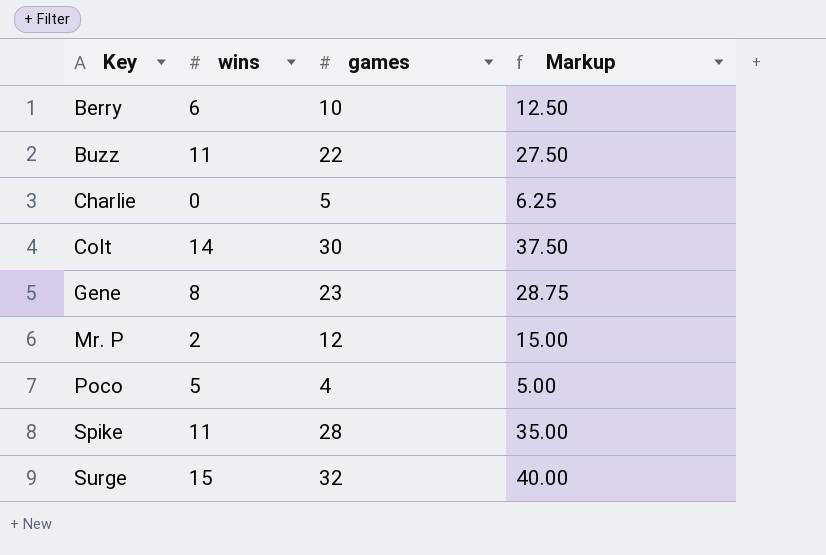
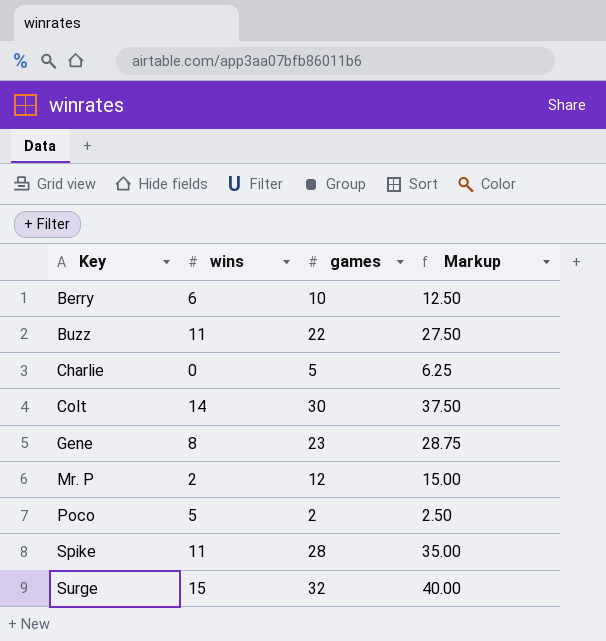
Poco | games: 4 -> 2
Poco | Markup: 5.00 -> 2.50

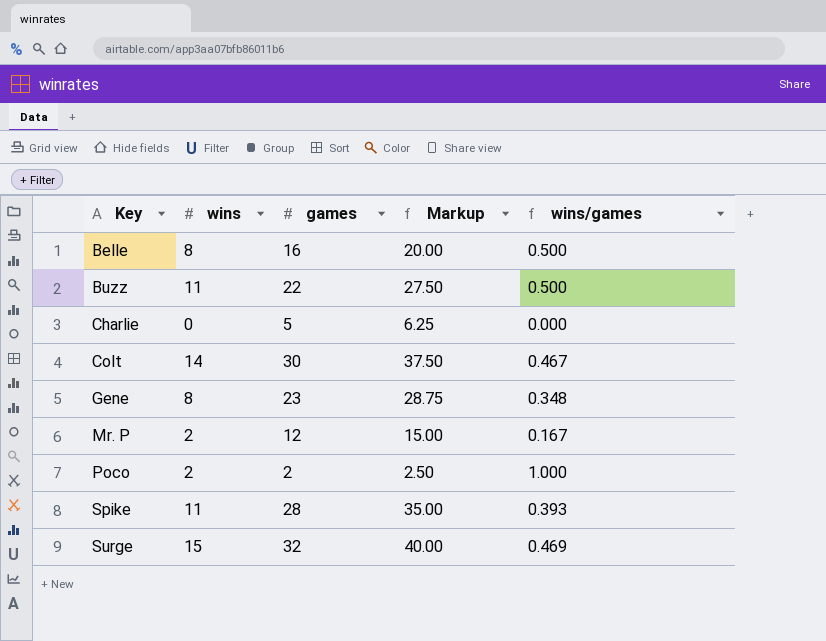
column wins/games | formula: none -> [wins] / [games]
row Berry: 6 | 10 | 12.50 -> none
row Belle: none -> 8 | 16 | 20.00 | 0.500
Poco | wins: 5 -> 2

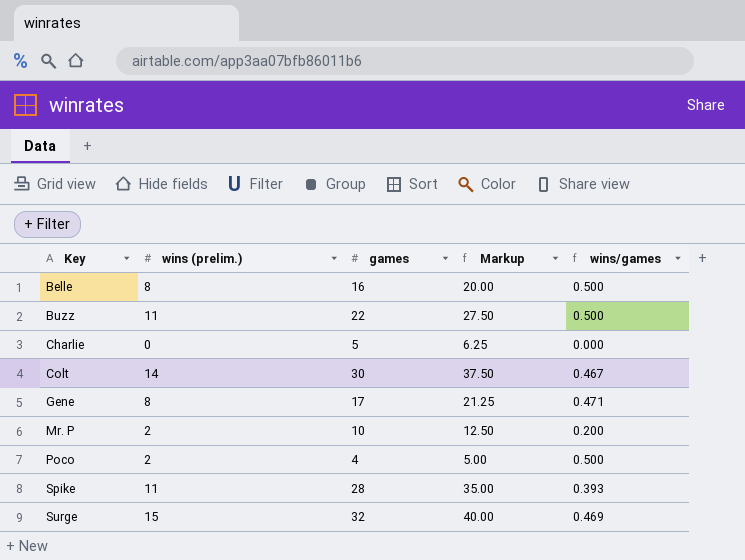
column name: wins -> wins (prelim.)
Gene | games: 23 -> 17
Gene | Markup: 28.75 -> 21.25
Gene | wins/games: 0.348 -> 0.471
Mr. P | games: 12 -> 10
Mr. P | Markup: 15.00 -> 12.50
Mr. P | wins/games: 0.167 -> 0.200
Poco | games: 2 -> 4
Poco | Markup: 2.50 -> 5.00
Poco | wins/games: 1.000 -> 0.500

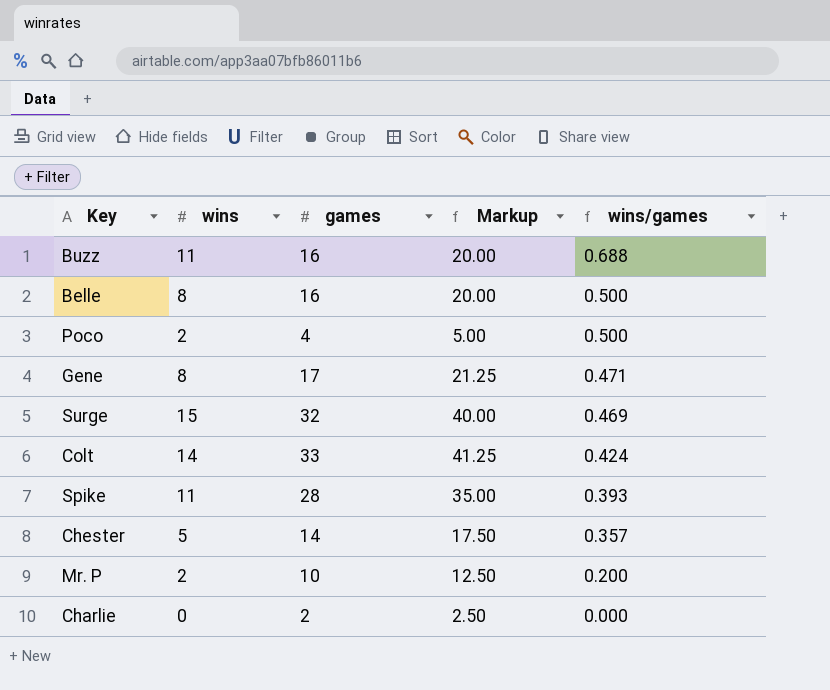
row order: Key ascending -> wins/games descending
column name: wins (prelim.) -> wins
Buzz | games: 22 -> 16
Buzz | Markup: 27.50 -> 20.00
Buzz | wins/games: 0.500 -> 0.688
Colt | games: 30 -> 33
Colt | Markup: 37.50 -> 41.25
Colt | wins/games: 0.467 -> 0.424
row Chester: none -> 5 | 14 | 17.50 | 0.357
Charlie | games: 5 -> 2
Charlie | Markup: 6.25 -> 2.50

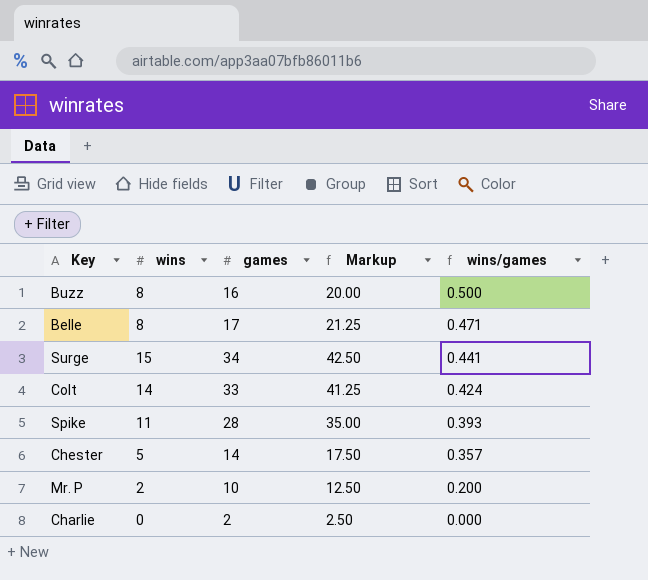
row Poco: 2 | 4 | 5.00 | 0.500 -> none
row Gene: 8 | 17 | 21.25 | 0.471 -> none
Buzz | wins: 11 -> 8
Buzz | wins/games: 0.688 -> 0.500
Belle | games: 16 -> 17
Belle | Markup: 20.00 -> 21.25
Belle | wins/games: 0.500 -> 0.471
Surge | games: 32 -> 34
Surge | Markup: 40.00 -> 42.50
Surge | wins/games: 0.469 -> 0.441

